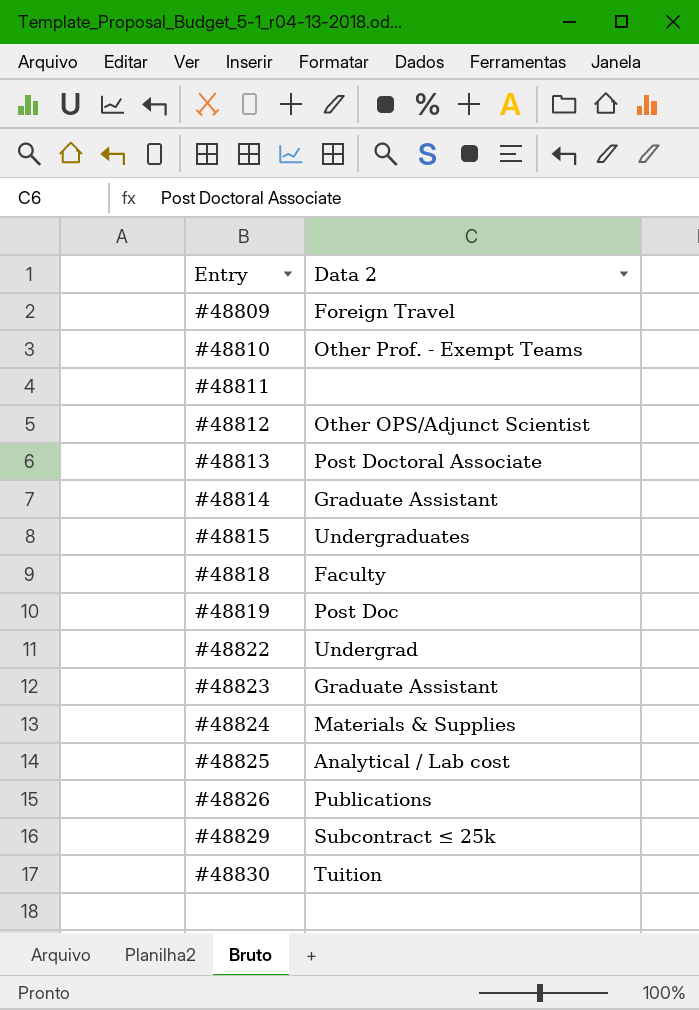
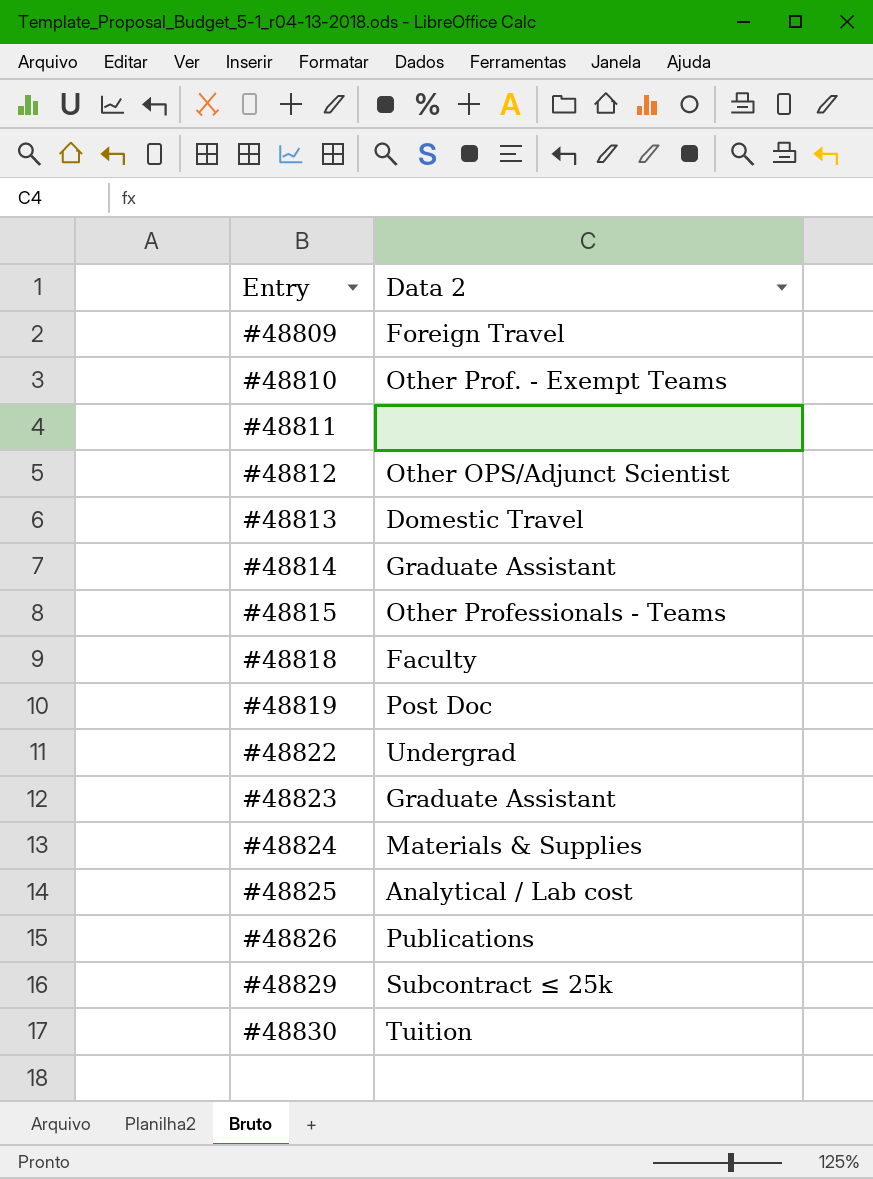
#48813 | Data 2: Post Doctoral Associate -> Domestic Travel
#48815 | Data 2: Undergraduates -> Other Professionals - Teams

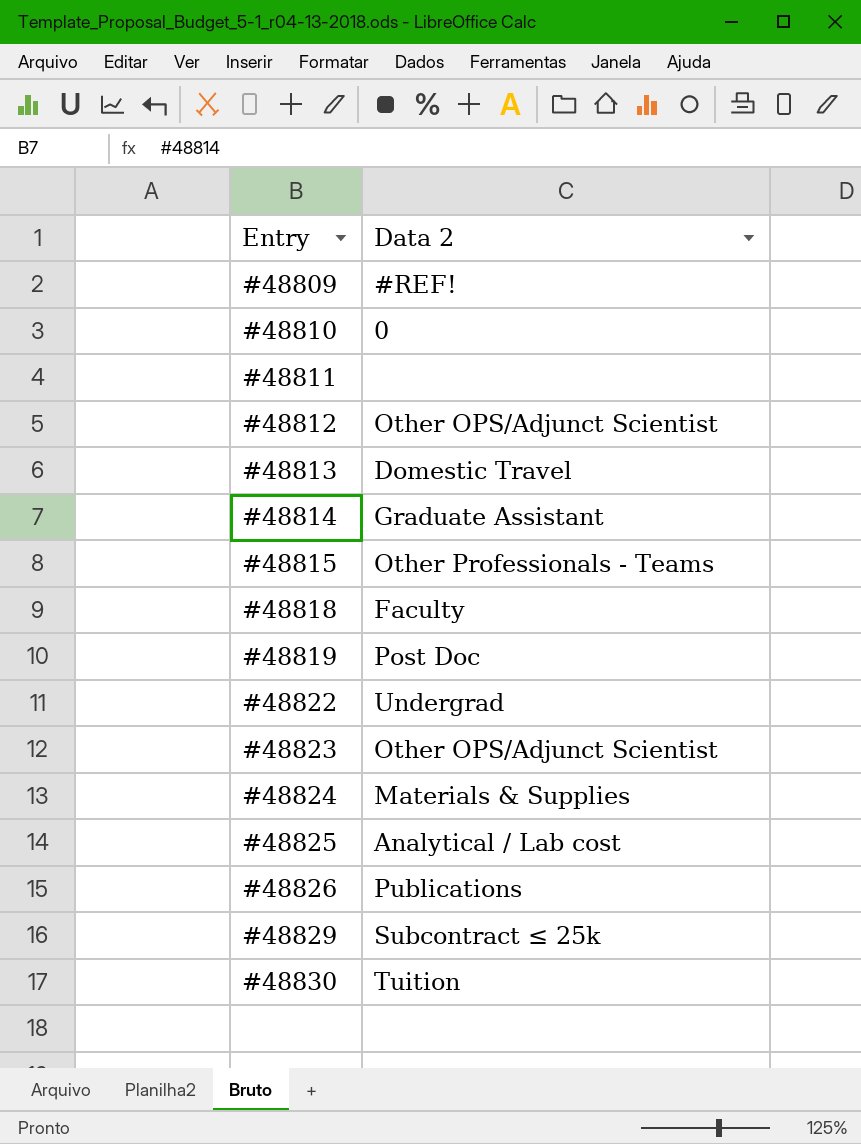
#48809 | Data 2: Foreign Travel -> #REF!
#48810 | Data 2: Other Prof. - Exempt Teams -> 0
#48823 | Data 2: Graduate Assistant -> Other OPS/Adjunct Scientist

